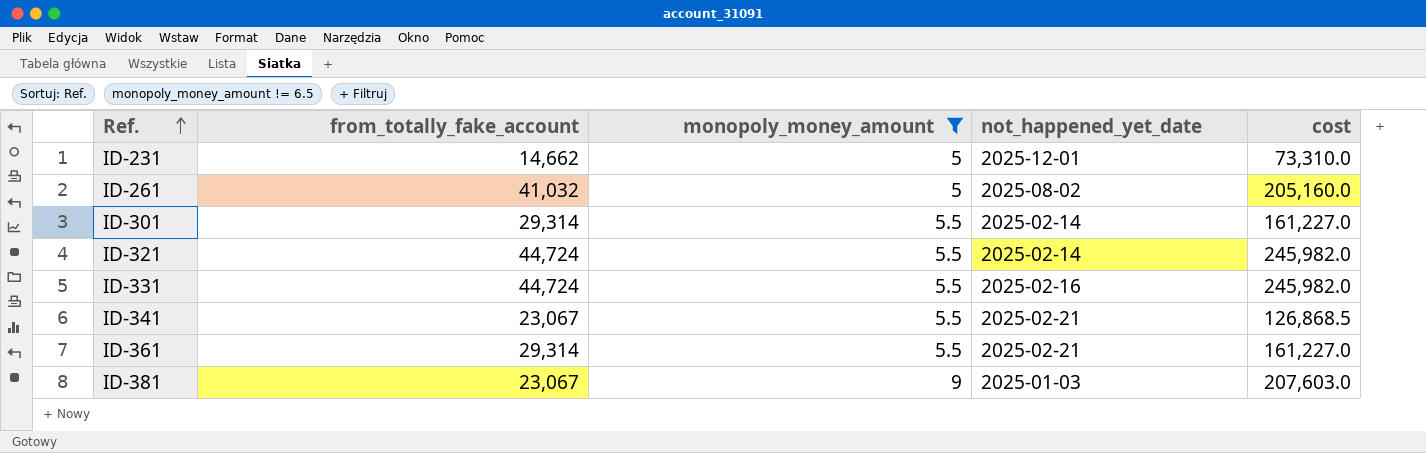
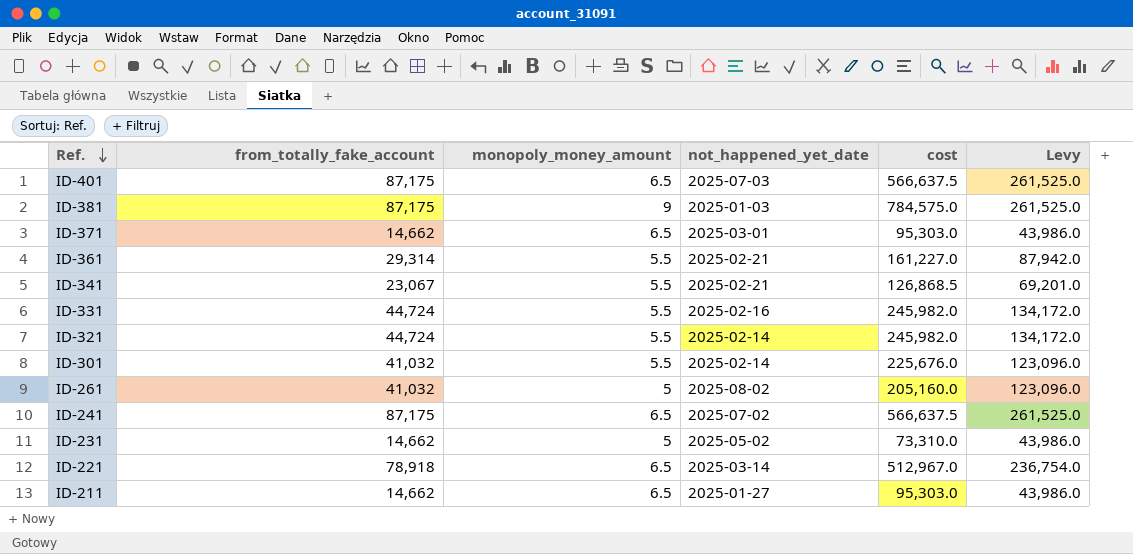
filter: monopoly_money_amount != 6.5 -> none
row order: Ref. ascending -> Ref. descending
column Levy | formula: none -> [from_totally_fake_account] * 3
ID-381 | from_totally_fake_account: 23,067 -> 87,175
ID-381 | cost: 207,603.0 -> 784,575.0
ID-301 | from_totally_fake_account: 29,314 -> 41,032
ID-301 | cost: 161,227.0 -> 225,676.0
ID-231 | not_happened_yet_date: 2025-12-01 -> 2025-05-02

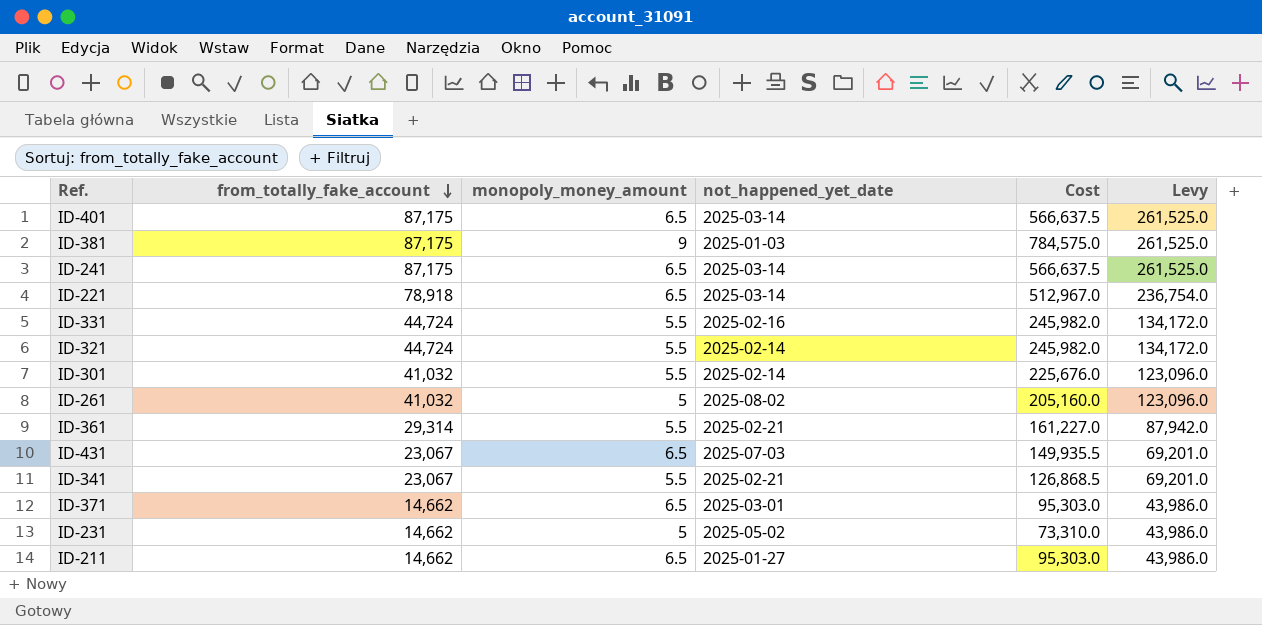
row order: Ref. descending -> from_totally_fake_account descending
column name: cost -> Cost
ID-401 | not_happened_yet_date: 2025-07-03 -> 2025-03-14
ID-241 | not_happened_yet_date: 2025-07-02 -> 2025-03-14
row ID-431: none -> 23,067 | 6.5 | 2025-07-03 | 149,935.5 | 69,201.0

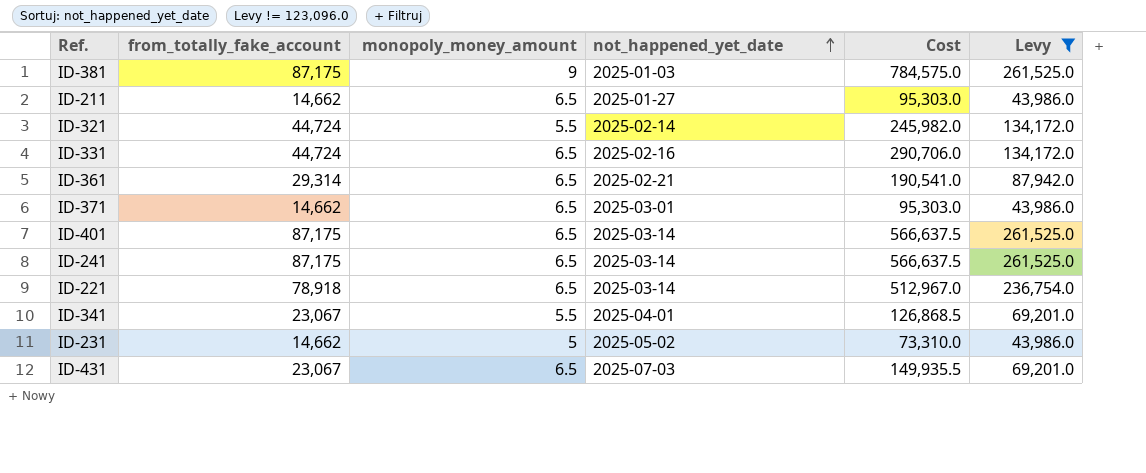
filter: none -> Levy != 123,096.0
row order: from_totally_fake_account descending -> not_happened_yet_date ascending
ID-331 | monopoly_money_amount: 5.5 -> 6.5
ID-331 | Cost: 245,982.0 -> 290,706.0
ID-361 | monopoly_money_amount: 5.5 -> 6.5
ID-361 | Cost: 161,227.0 -> 190,541.0
ID-341 | not_happened_yet_date: 2025-02-21 -> 2025-04-01

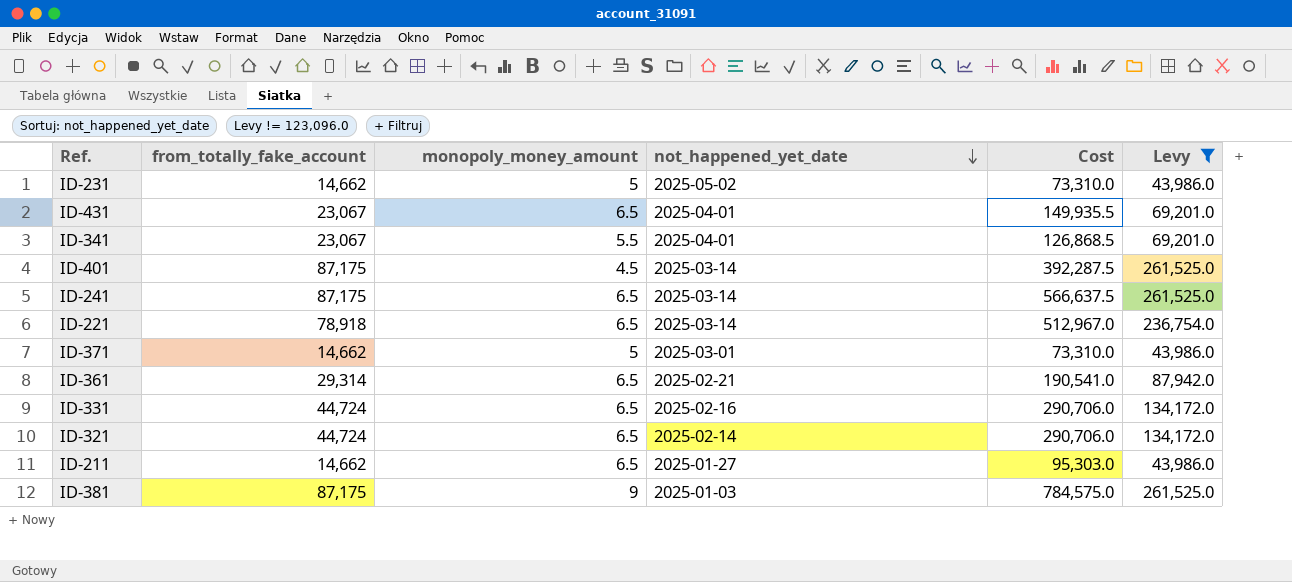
row order: not_happened_yet_date ascending -> not_happened_yet_date descending
ID-431 | not_happened_yet_date: 2025-07-03 -> 2025-04-01
ID-401 | monopoly_money_amount: 6.5 -> 4.5
ID-401 | Cost: 566,637.5 -> 392,287.5
ID-371 | monopoly_money_amount: 6.5 -> 5
ID-371 | Cost: 95,303.0 -> 73,310.0
ID-321 | monopoly_money_amount: 5.5 -> 6.5
ID-321 | Cost: 245,982.0 -> 290,706.0

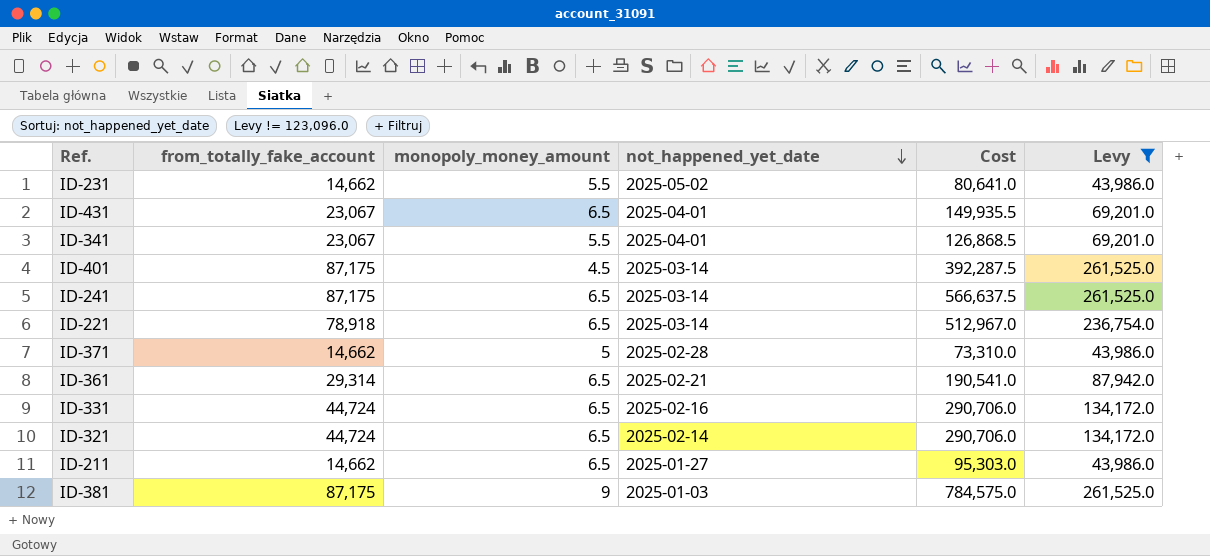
ID-231 | monopoly_money_amount: 5 -> 5.5
ID-231 | Cost: 73,310.0 -> 80,641.0
ID-371 | not_happened_yet_date: 2025-03-01 -> 2025-02-28

